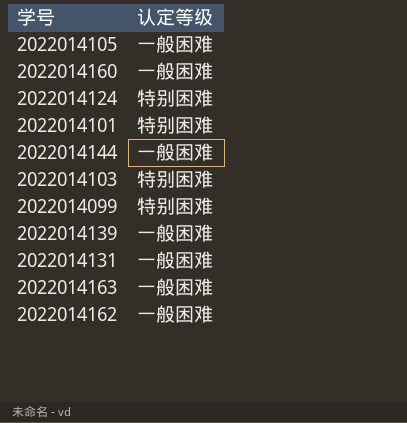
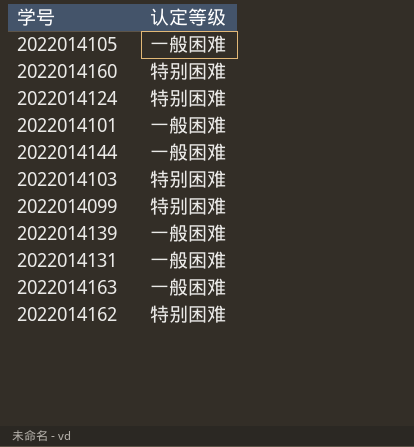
2022014160 | 认定等级: 一般困难 -> 特别困难
2022014101 | 认定等级: 特别困难 -> 一般困难
2022014162 | 认定等级: 一般困难 -> 特别困难

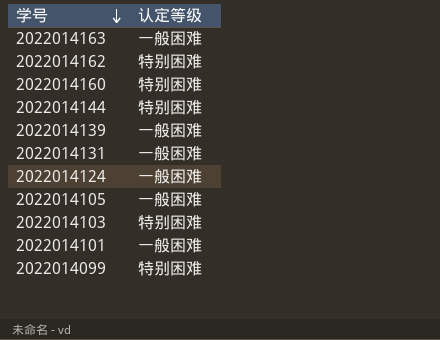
row order: none -> 学号 descending
2022014144 | 认定等级: 一般困难 -> 特别困难
2022014124 | 认定等级: 特别困难 -> 一般困难

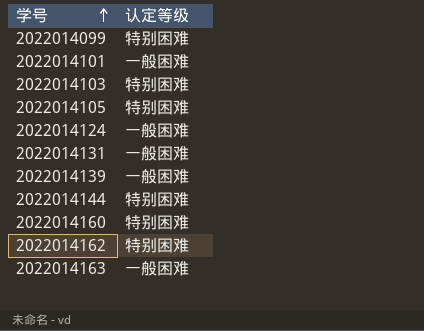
row order: 学号 descending -> 学号 ascending
2022014105 | 认定等级: 一般困难 -> 特别困难

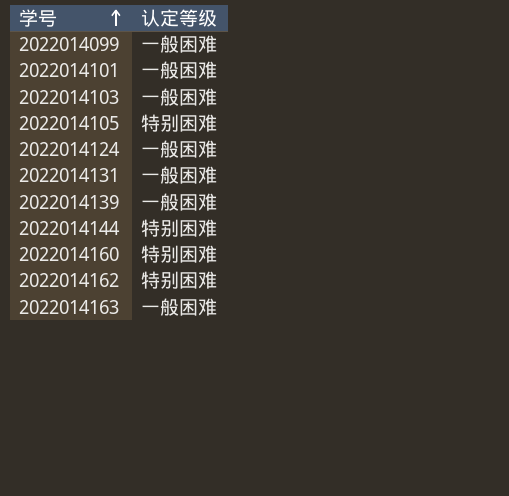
2022014099 | 认定等级: 特别困难 -> 一般困难
2022014103 | 认定等级: 特别困难 -> 一般困难

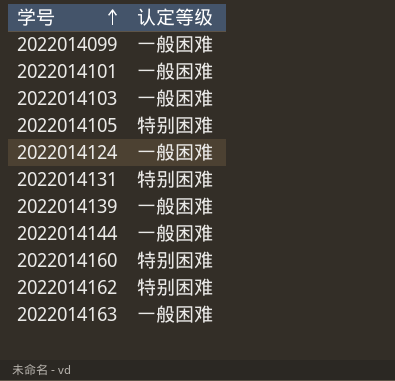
2022014131 | 认定等级: 一般困难 -> 特别困难
2022014144 | 认定等级: 特别困难 -> 一般困难

